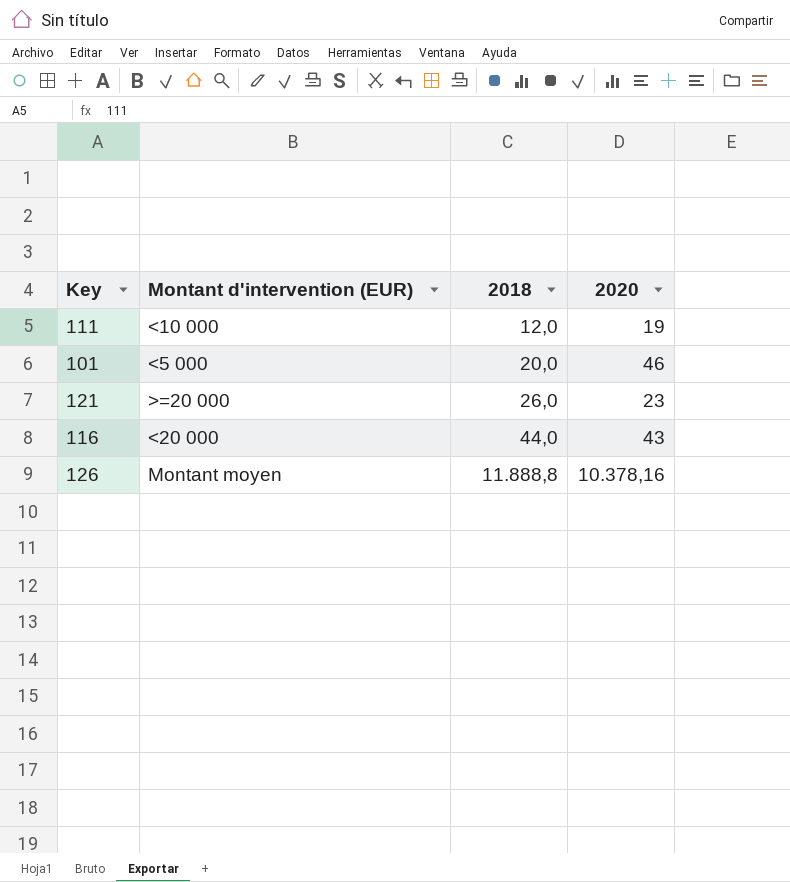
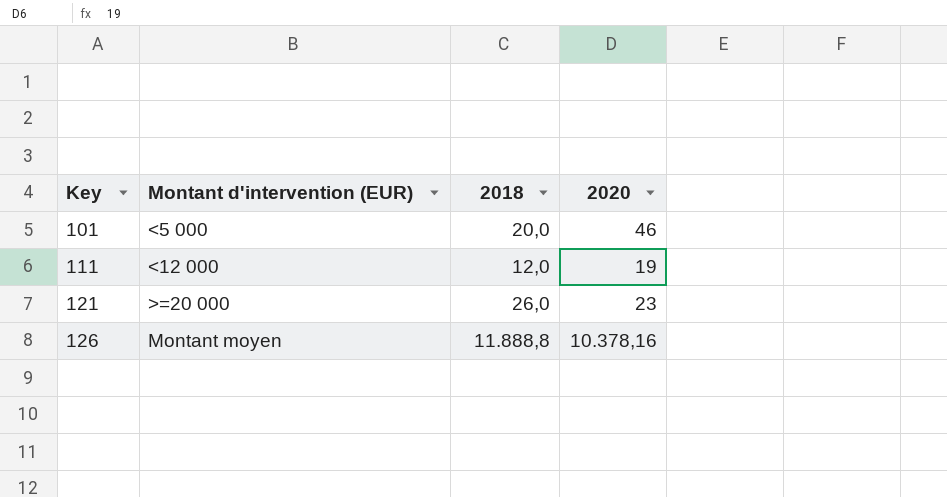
row order: 2018 ascending -> Key ascending
row 116: <20 000 | 44,0 | 43 -> none
111 | Montant d'intervention (EUR): <10 000 -> <12 000

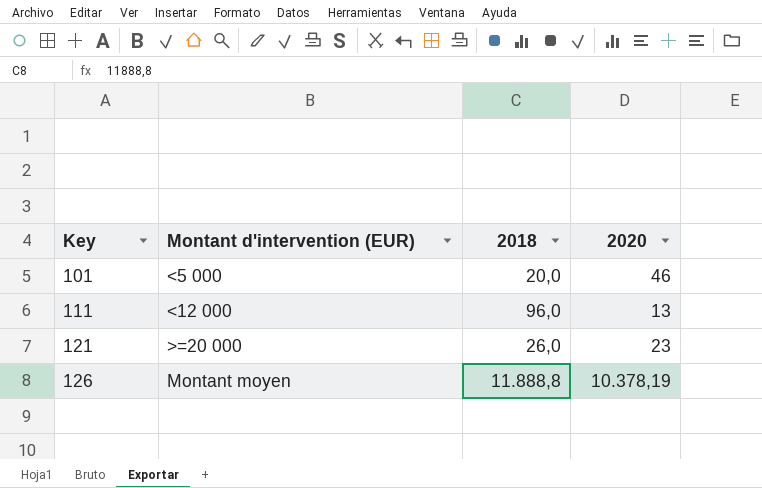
111 | 2018: 12,0 -> 96,0
111 | 2020: 19 -> 13
126 | 2020: 10.378,16 -> 10.378,19

